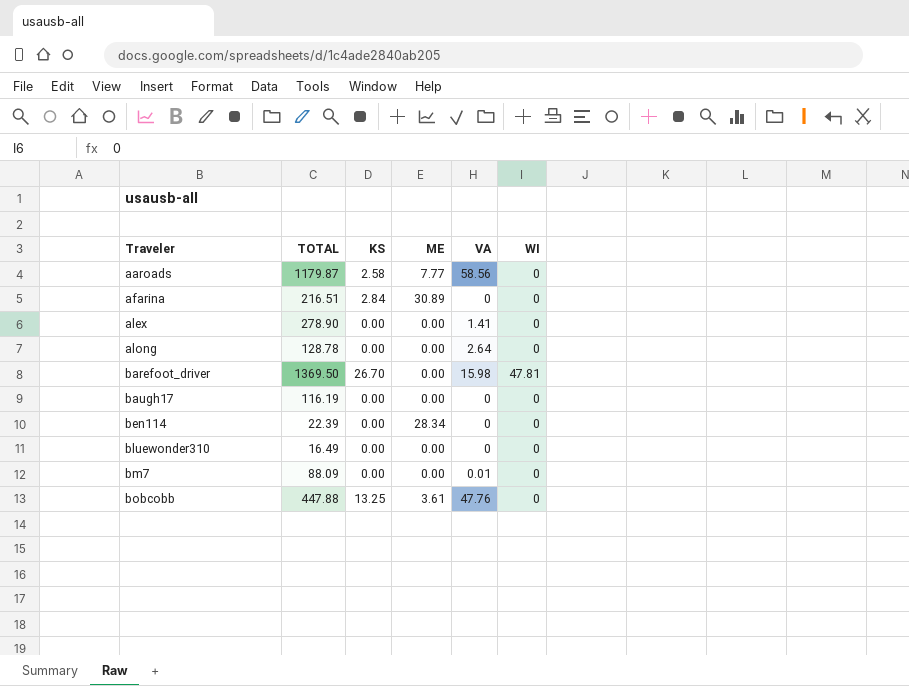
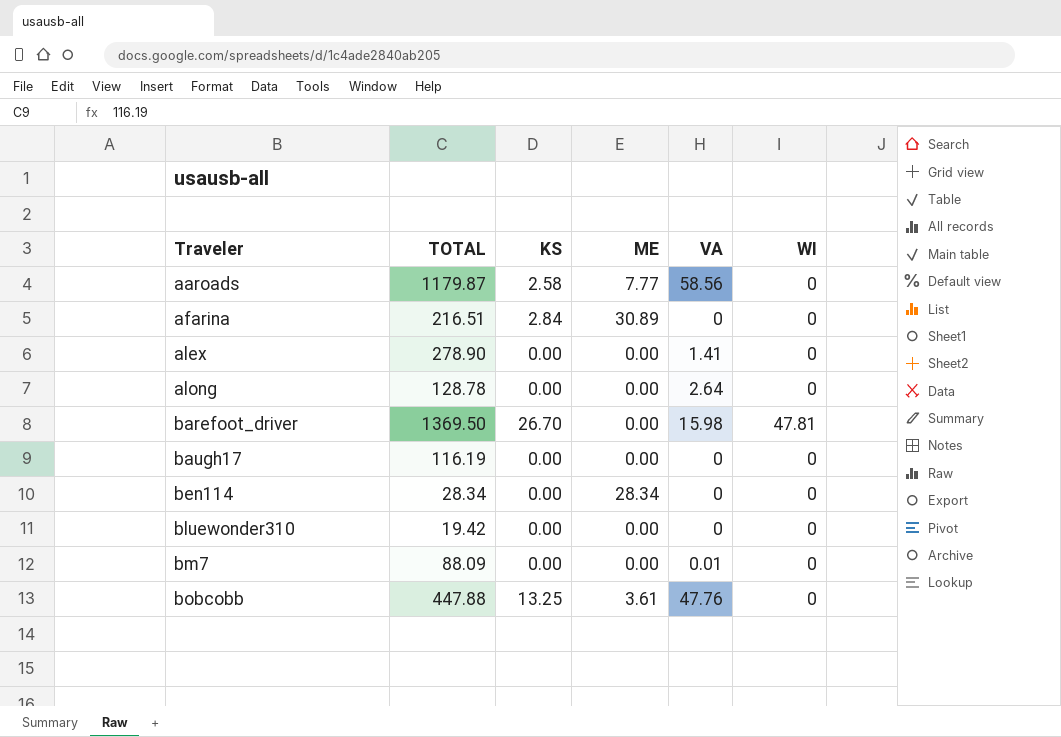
ben114 | TOTAL: 22.39 -> 28.34
bluewonder310 | TOTAL: 16.49 -> 19.42

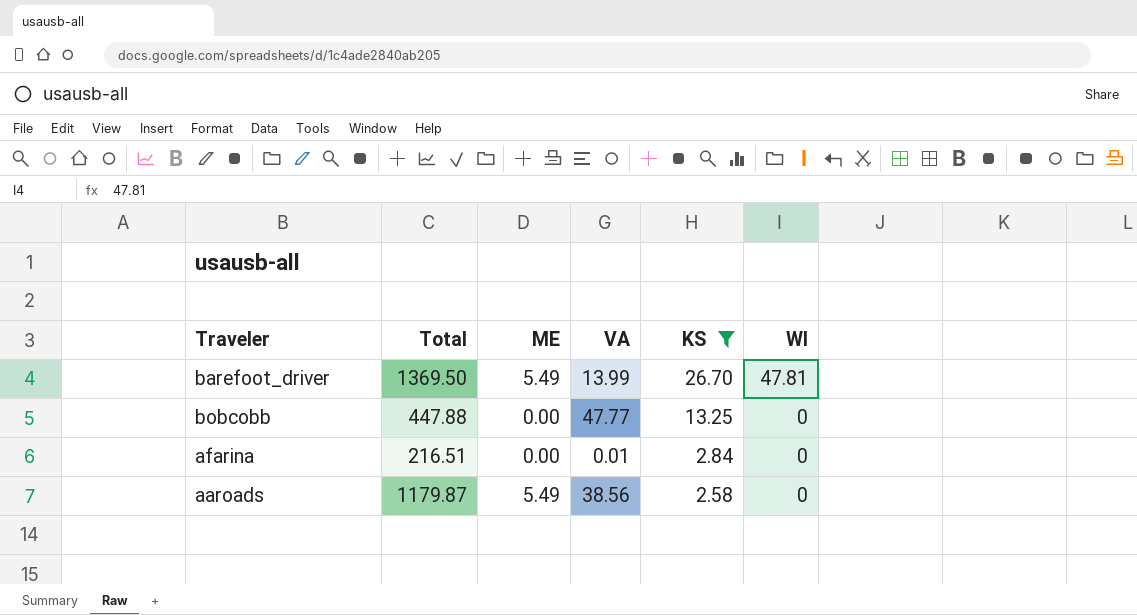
filter: none -> KS != 0.00
row order: Traveler ascending -> KS descending
column name: TOTAL -> Total
column KS | position: 3 -> 5
barefoot_driver | ME: 0.00 -> 5.49
barefoot_driver | VA: 15.98 -> 13.99
bobcobb | ME: 3.61 -> 0.00
bobcobb | VA: 47.76 -> 47.77
afarina | ME: 30.89 -> 0.00
afarina | VA: 0 -> 0.01
aaroads | ME: 7.77 -> 5.49
aaroads | VA: 58.56 -> 38.56

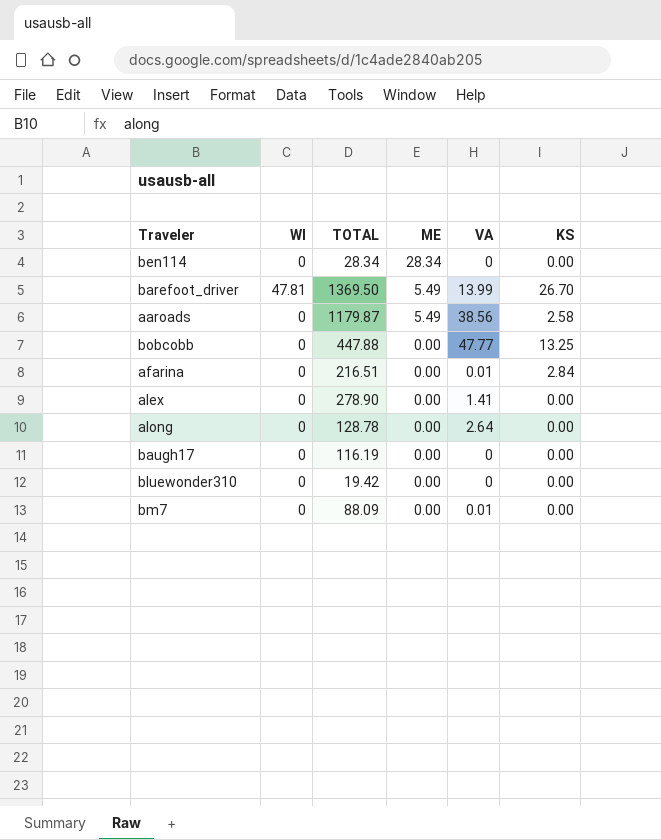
filter: KS != 0.00 -> none
row order: KS descending -> ME descending
column WI | position: 6 -> 2
column name: Total -> TOTAL

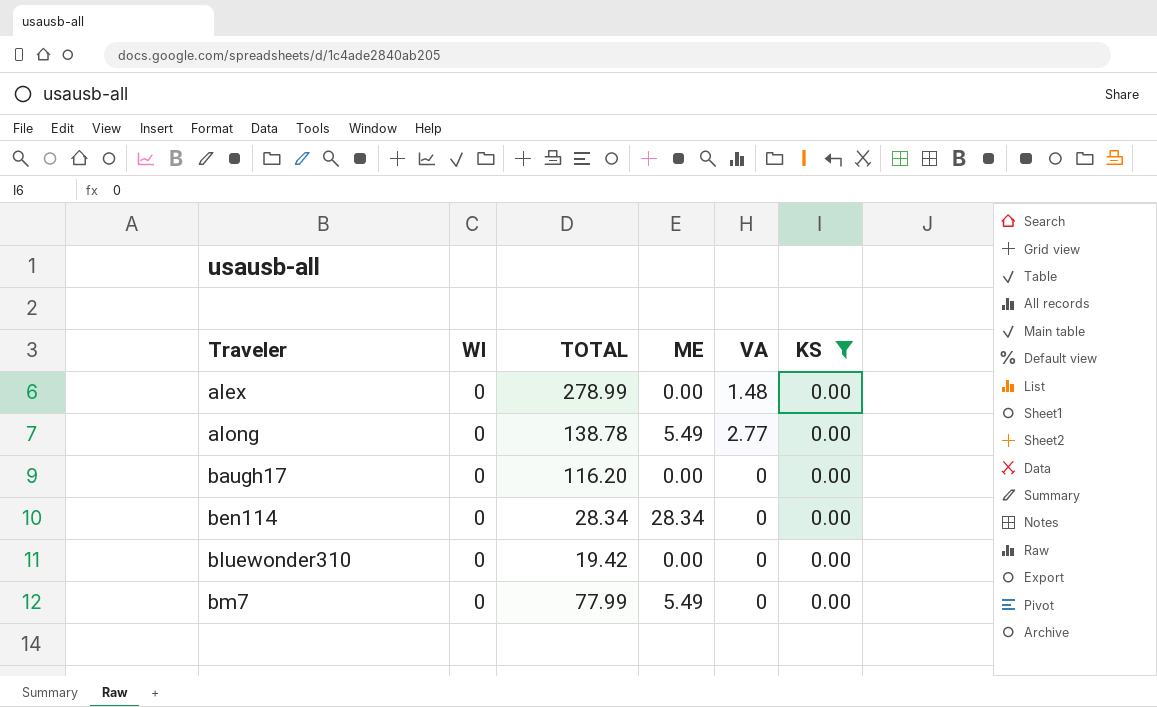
filter: none -> KS = 0.00
row order: ME descending -> Traveler ascending
alex | TOTAL: 278.90 -> 278.99
alex | VA: 1.41 -> 1.48
along | TOTAL: 128.78 -> 138.78
along | ME: 0.00 -> 5.49
along | VA: 2.64 -> 2.77
baugh17 | TOTAL: 116.19 -> 116.20
bm7 | TOTAL: 88.09 -> 77.99
bm7 | ME: 0.00 -> 5.49
bm7 | VA: 0.01 -> 0

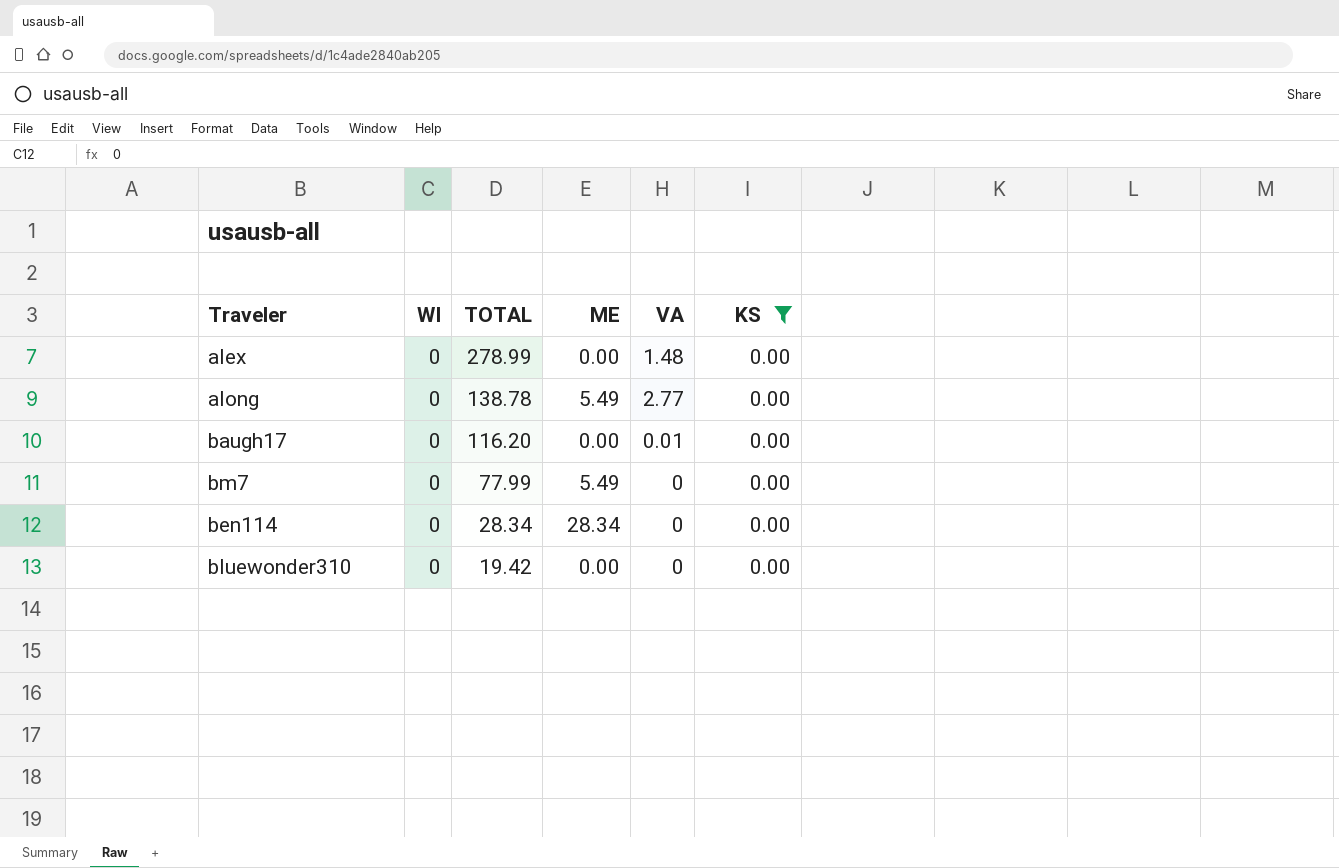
row order: Traveler ascending -> TOTAL descending
baugh17 | VA: 0 -> 0.01

